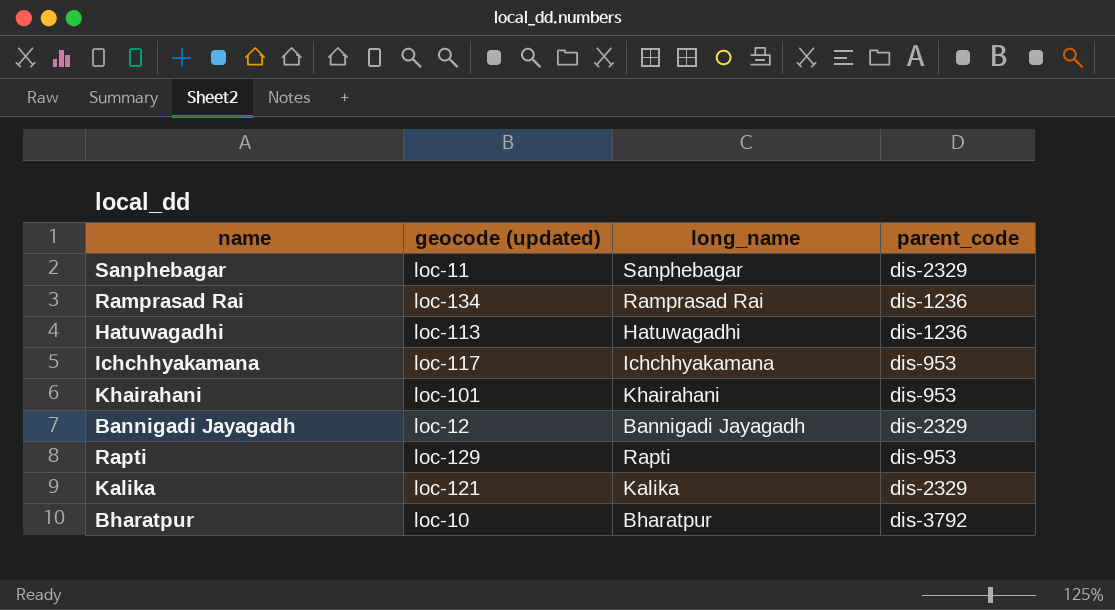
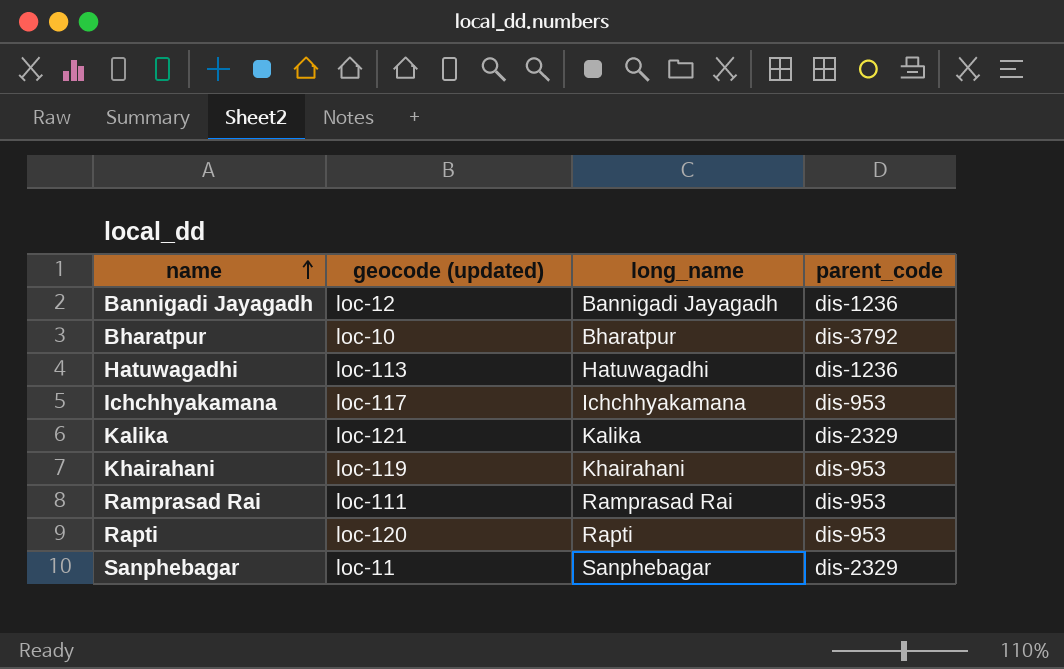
row order: none -> name ascending
Bannigadi Jayagadh | parent_code: dis-2329 -> dis-1236
Khairahani | geocode (updated): loc-101 -> loc-119
Ramprasad Rai | geocode (updated): loc-134 -> loc-111
Ramprasad Rai | parent_code: dis-1236 -> dis-953
Rapti | geocode (updated): loc-129 -> loc-120

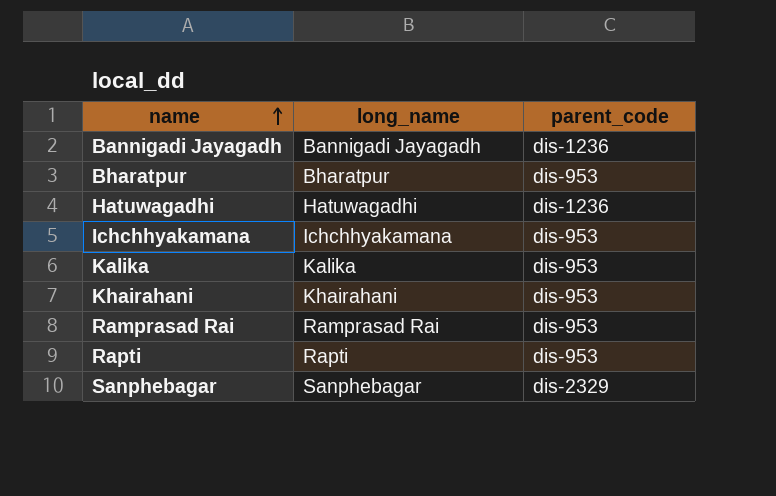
column geocode (updated) | position: 2 -> none
Bharatpur | parent_code: dis-3792 -> dis-953
Kalika | parent_code: dis-2329 -> dis-953

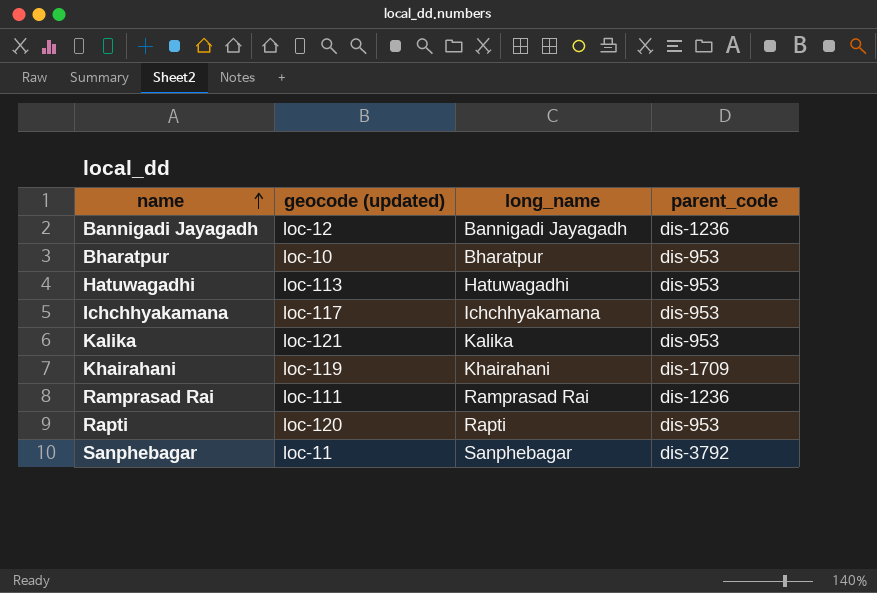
column geocode (updated) | position: none -> 2
Hatuwagadhi | parent_code: dis-1236 -> dis-953
Khairahani | parent_code: dis-953 -> dis-1709
Ramprasad Rai | parent_code: dis-953 -> dis-1236
Sanphebagar | parent_code: dis-2329 -> dis-3792

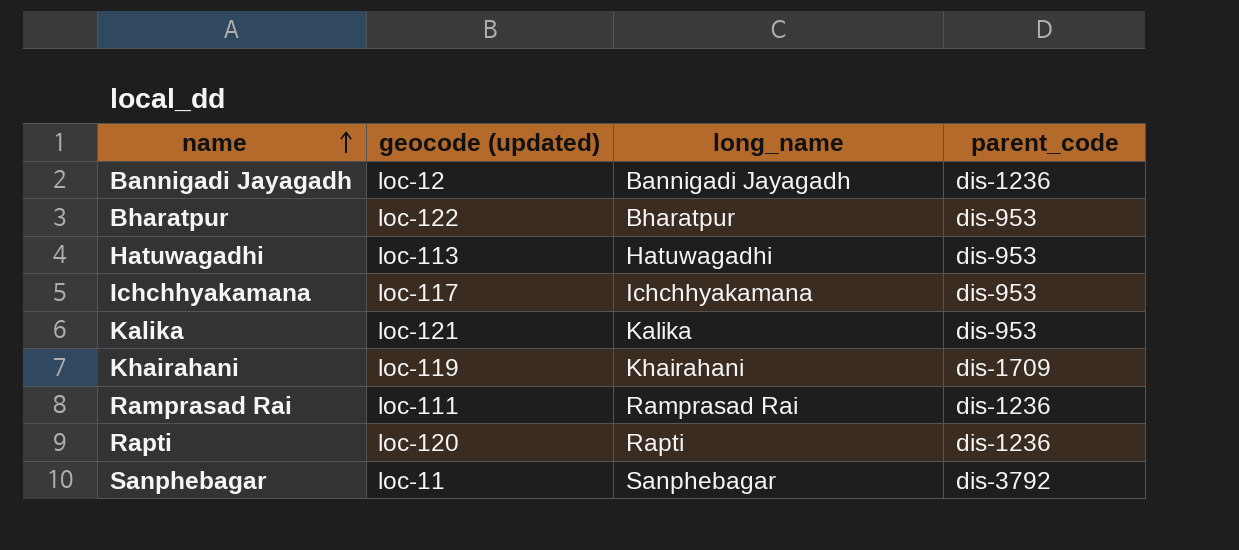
Bharatpur | geocode (updated): loc-10 -> loc-122
Rapti | parent_code: dis-953 -> dis-1236

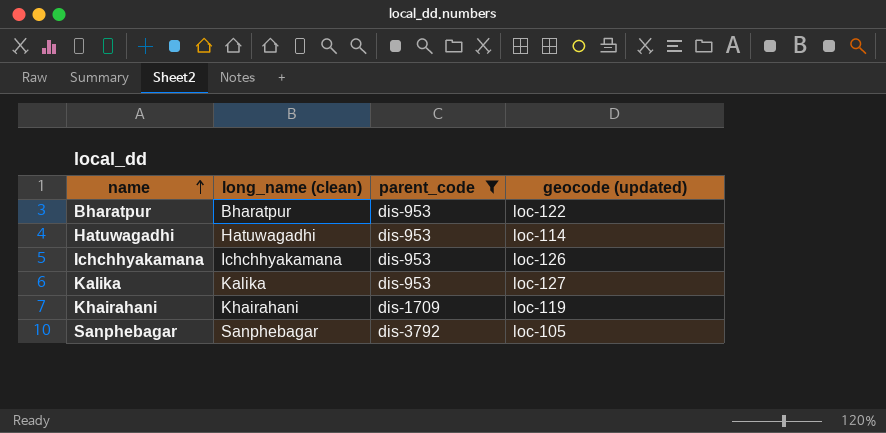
filter: none -> parent_code != dis-1236
column name: long_name -> long_name (clean)
column geocode (updated) | position: 2 -> 4
Hatuwagadhi | geocode (updated): loc-113 -> loc-114
Ichchhyakamana | geocode (updated): loc-117 -> loc-126
Kalika | geocode (updated): loc-121 -> loc-127
Sanphebagar | geocode (updated): loc-11 -> loc-105

